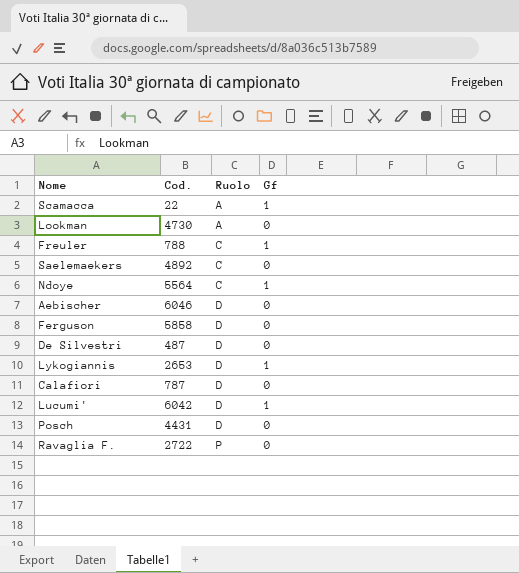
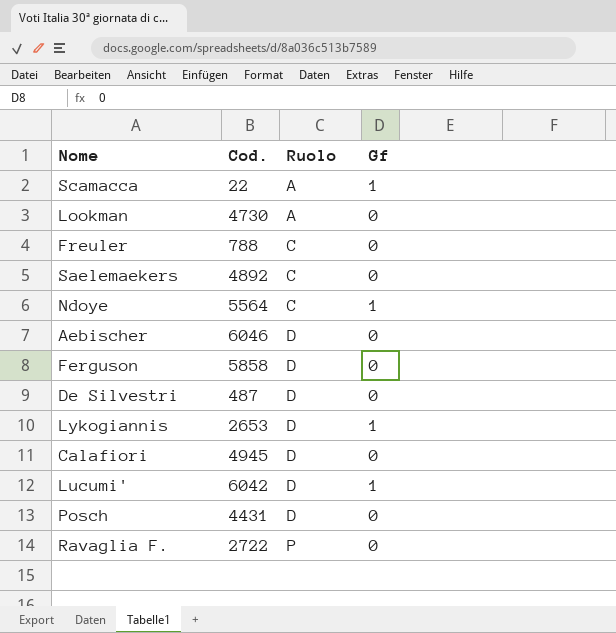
Freuler | Gf: 1 -> 0
Calafiori | Cod.: 787 -> 4945

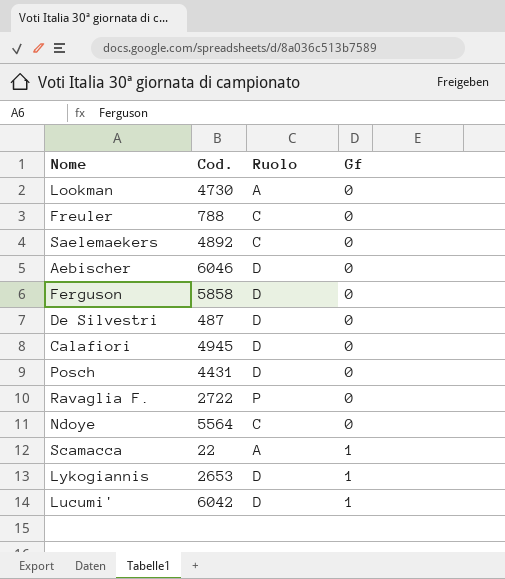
row order: Ruolo ascending -> Gf ascending
Ndoye | Gf: 1 -> 0

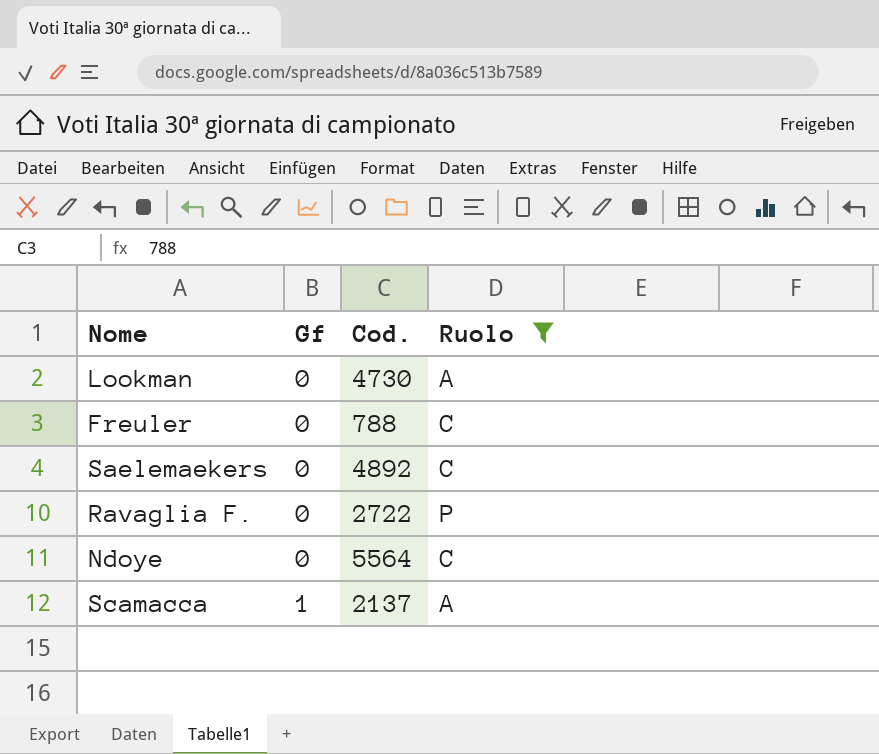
filter: none -> Ruolo != D
column Gf | position: 4 -> 2
Scamacca | Cod.: 22 -> 2137

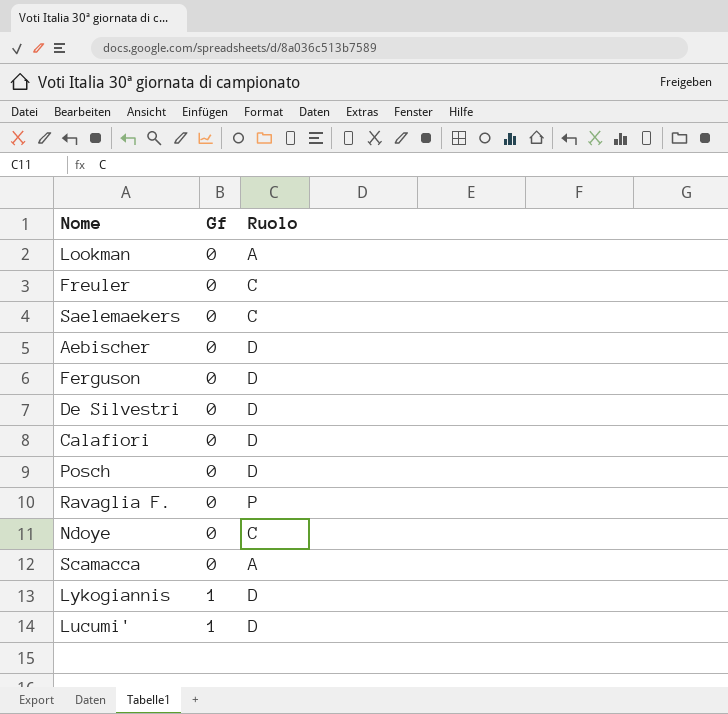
filter: Ruolo != D -> none
column Cod. | position: 3 -> none
Scamacca | Gf: 1 -> 0

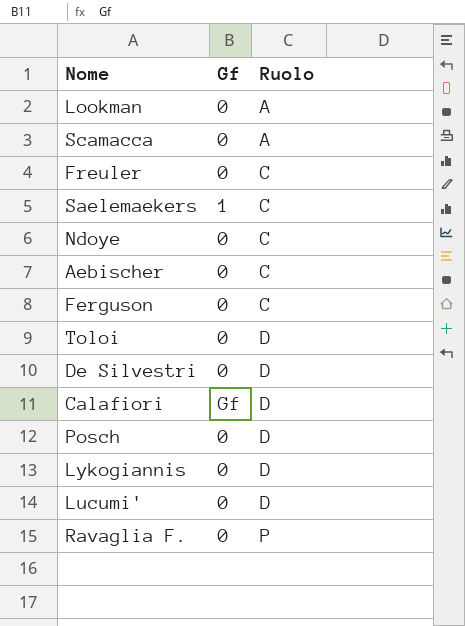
row order: Gf ascending -> Ruolo ascending
Saelemaekers | Gf: 0 -> 1
Aebischer | Ruolo: D -> C
Ferguson | Ruolo: D -> C
row Toloi: none -> 0 | D
Calafiori | Gf: 0 -> Gf
Lykogiannis | Gf: 1 -> 0
Lucumi' | Gf: 1 -> 0

